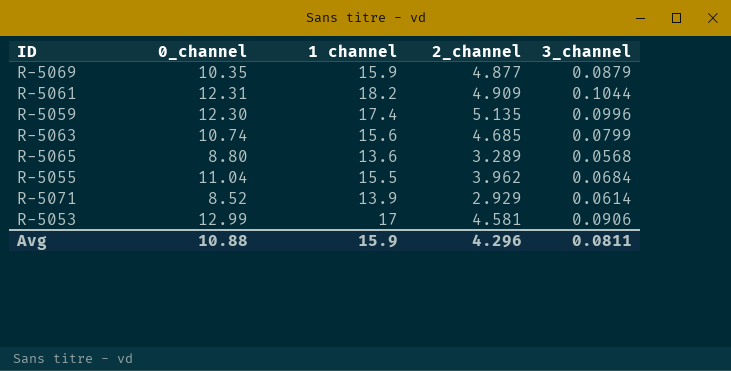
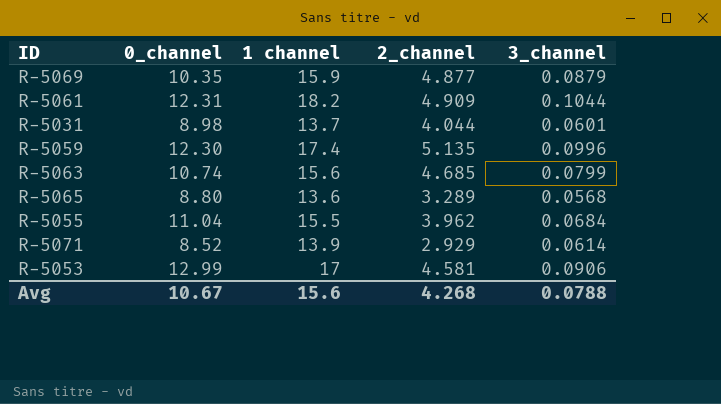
row R-5031: none -> 8.98 | 13.7 | 4.044 | 0.0601
Avg | 0_channel: 10.88 -> 10.67
Avg | 1 channel: 15.9 -> 15.6
Avg | 2_channel: 4.296 -> 4.268
Avg | 3_channel: 0.0811 -> 0.0788

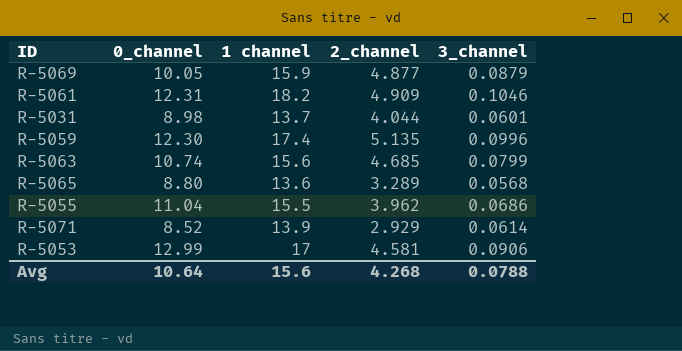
R-5069 | 0_channel: 10.35 -> 10.05
R-5061 | 3_channel: 0.1044 -> 0.1046
R-5055 | 3_channel: 0.0684 -> 0.0686
Avg | 0_channel: 10.67 -> 10.64

